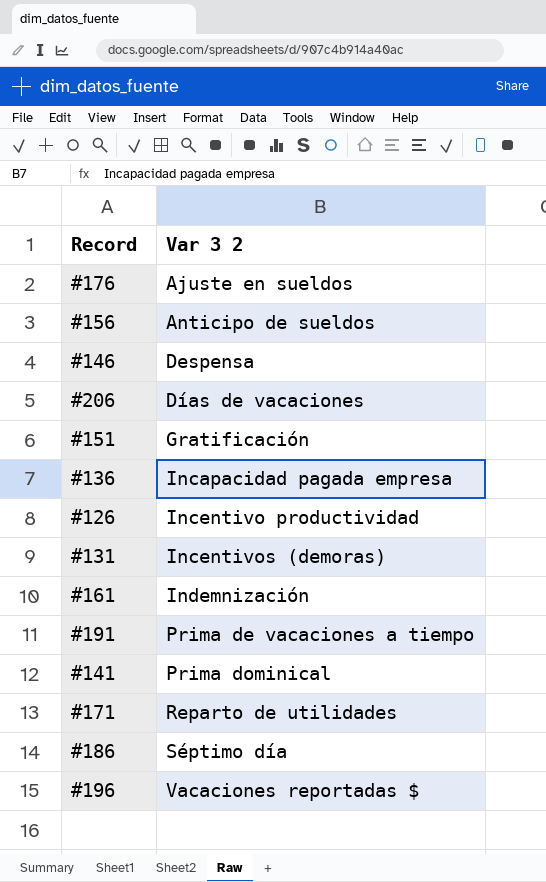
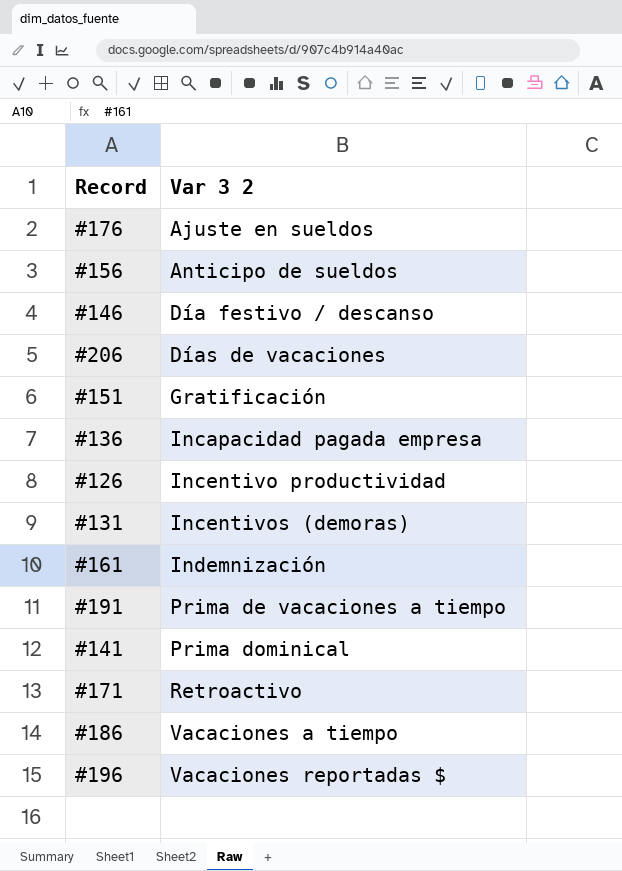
#146 | Var 3 2: Despensa -> Día festivo / descanso
#171 | Var 3 2: Reparto de utilidades -> Retroactivo
#186 | Var 3 2: Séptimo día -> Vacaciones a tiempo

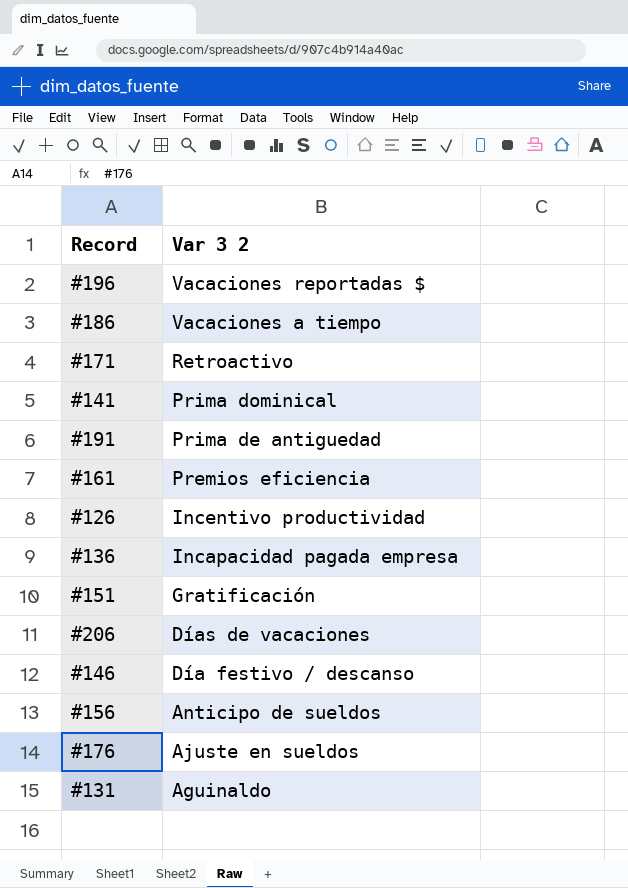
row order: Var 3 2 ascending -> Var 3 2 descending
#191 | Var 3 2: Prima de vacaciones a tiempo -> Prima de antiguedad
#161 | Var 3 2: Indemnización -> Premios eficiencia
#131 | Var 3 2: Incentivos (demoras) -> Aguinaldo

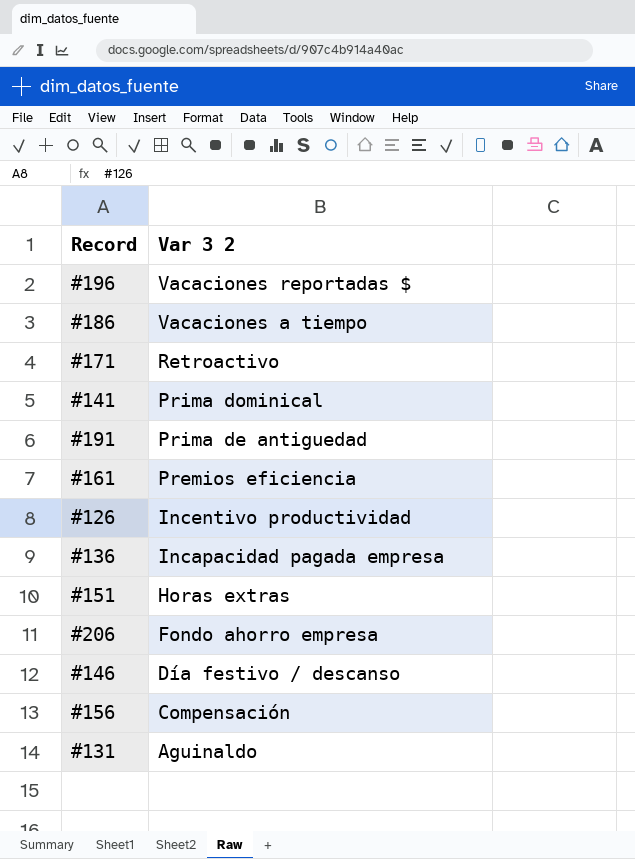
row #176: Ajuste en sueldos -> none
#151 | Var 3 2: Gratificación -> Horas extras
#206 | Var 3 2: Días de vacaciones -> Fondo ahorro empresa
#156 | Var 3 2: Anticipo de sueldos -> Compensación

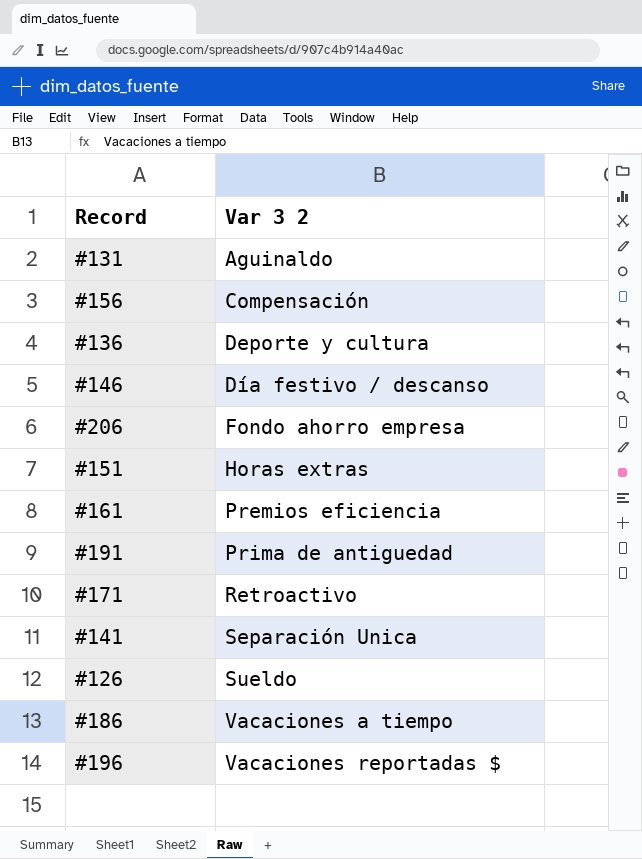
row order: Var 3 2 descending -> Var 3 2 ascending
#136 | Var 3 2: Incapacidad pagada empresa -> Deporte y cultura
#141 | Var 3 2: Prima dominical -> Separación Unica
#126 | Var 3 2: Incentivo productividad -> Sueldo

